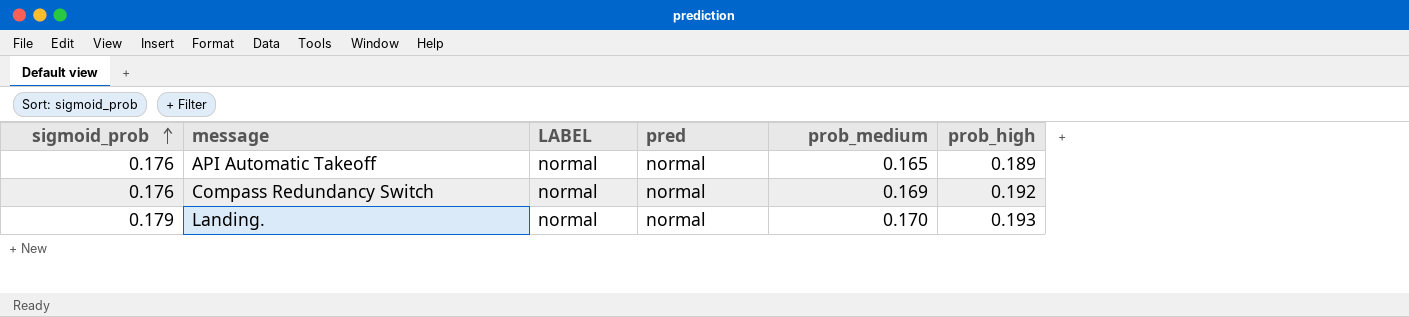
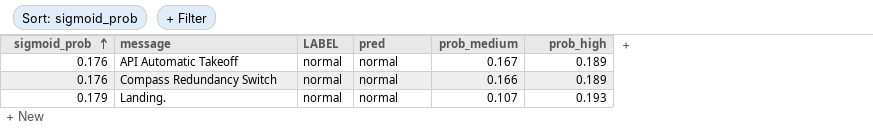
API Automatic Takeoff | prob_medium: 0.165 -> 0.167
Compass Redundancy Switch | prob_medium: 0.169 -> 0.166
Compass Redundancy Switch | prob_high: 0.192 -> 0.189
Landing. | prob_medium: 0.170 -> 0.107

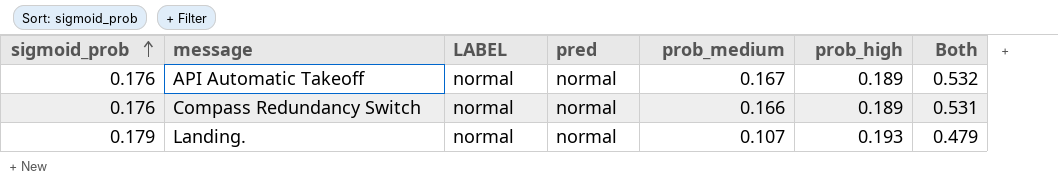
column Both | formula: none -> [sigmoid_prob] + [prob_medium] + [prob_high]

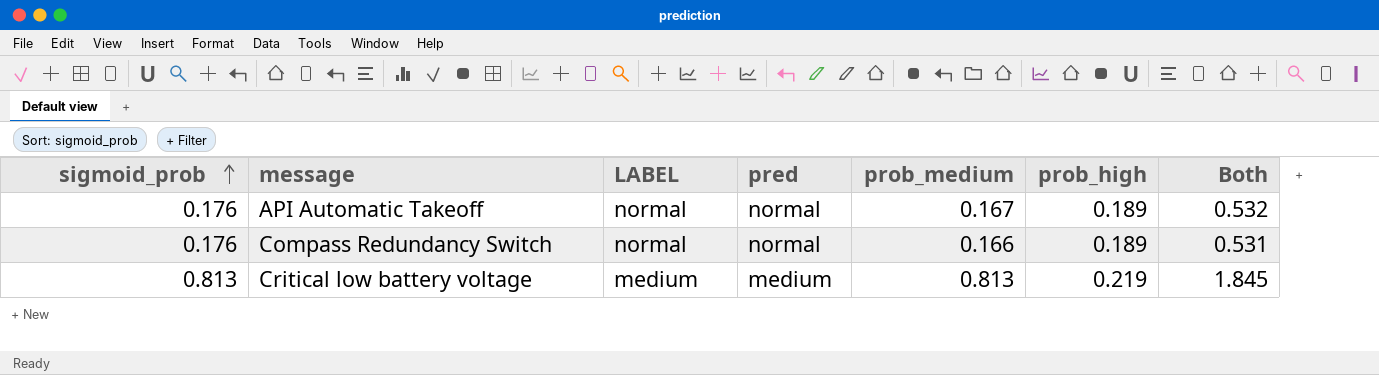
row Landing.: 0.179 | normal | normal | 0.107 | 0.193 | 0.479 -> none
row Critical low battery voltage: none -> 0.813 | medium | medium | 0.813 | 0.219 | 1.845

